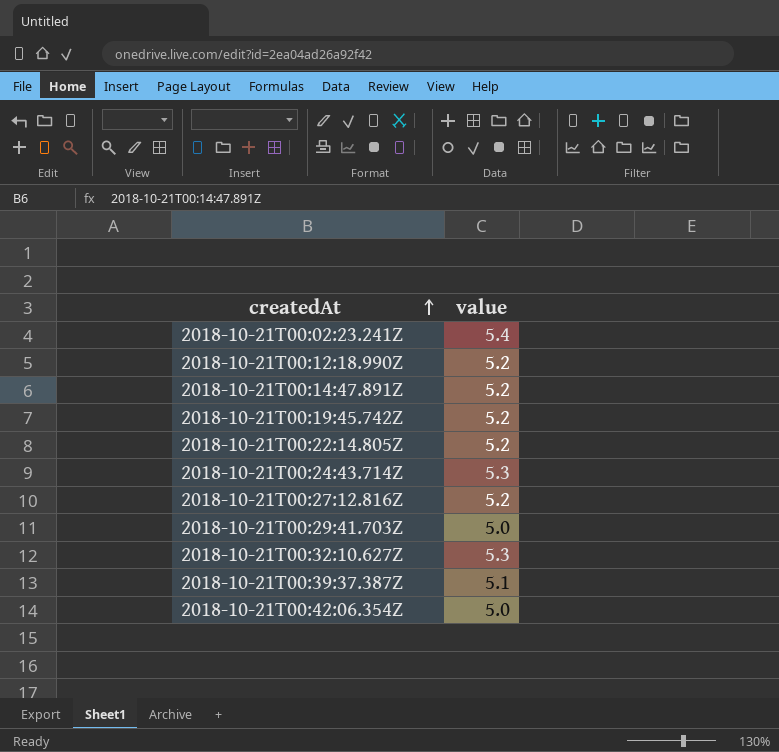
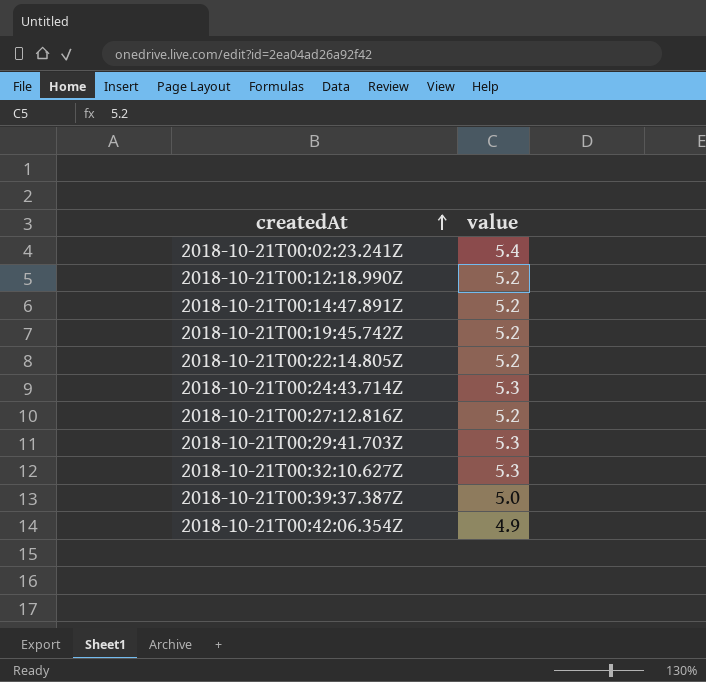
2018-10-21T00:29:41.703Z | value: 5.0 -> 5.3
2018-10-21T00:39:37.387Z | value: 5.1 -> 5.0
2018-10-21T00:42:06.354Z | value: 5.0 -> 4.9

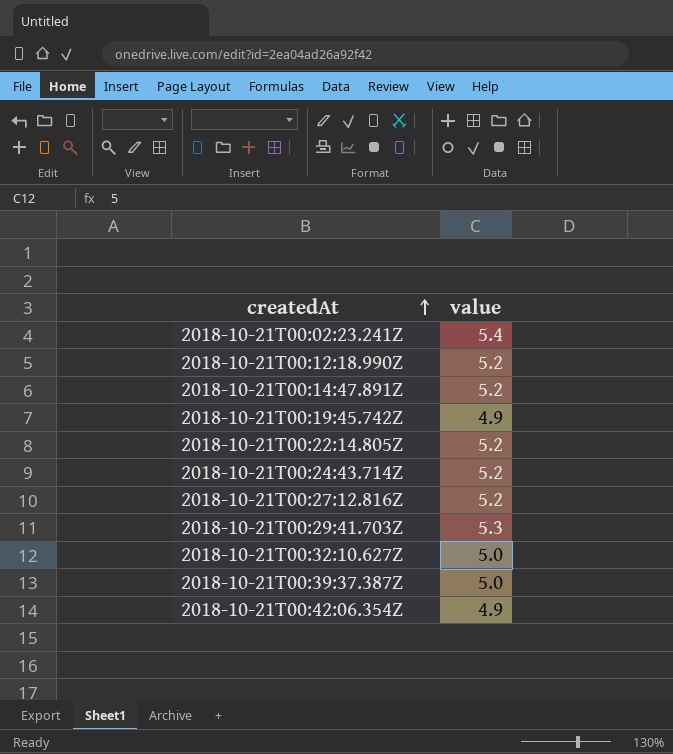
2018-10-21T00:19:45.742Z | value: 5.2 -> 4.9
2018-10-21T00:24:43.714Z | value: 5.3 -> 5.2
2018-10-21T00:32:10.627Z | value: 5.3 -> 5.0

